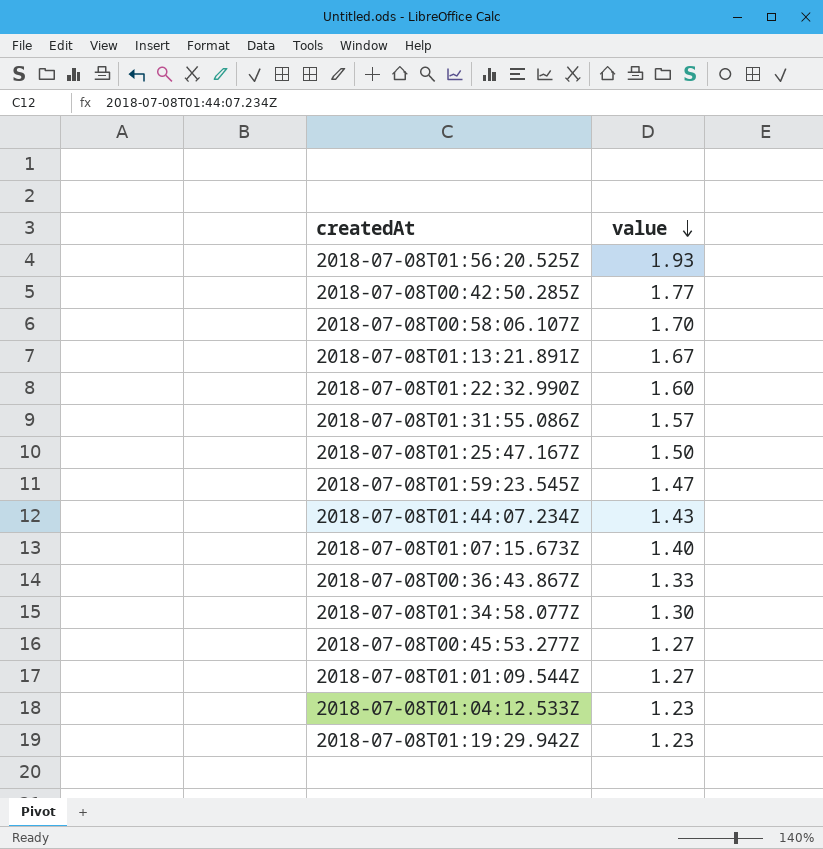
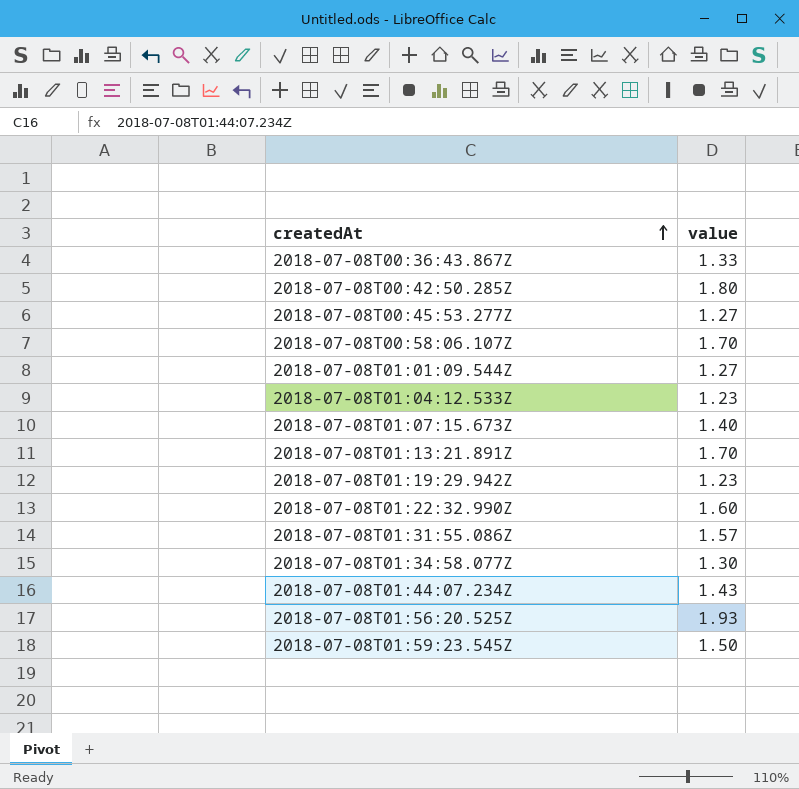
row order: value descending -> createdAt ascending
row 2018-07-08T01:25:47.167Z: 1.50 -> none
2018-07-08T00:42:50.285Z | value: 1.77 -> 1.80
2018-07-08T01:13:21.891Z | value: 1.67 -> 1.70
2018-07-08T01:59:23.545Z | value: 1.47 -> 1.50

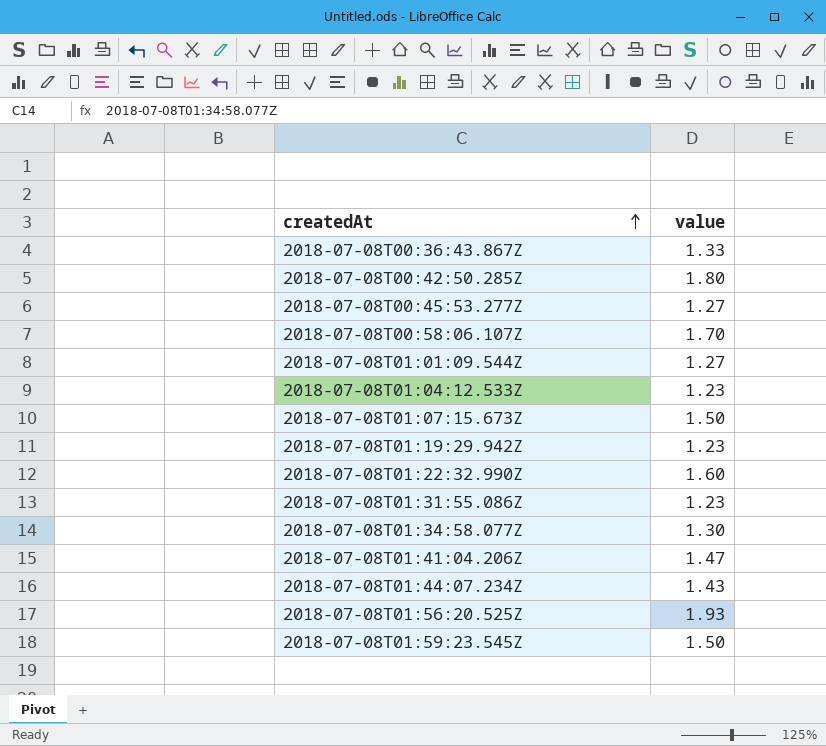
row 2018-07-08T01:13:21.891Z: 1.70 -> none
2018-07-08T01:07:15.673Z | value: 1.40 -> 1.50
2018-07-08T01:31:55.086Z | value: 1.57 -> 1.23
row 2018-07-08T01:41:04.206Z: none -> 1.47

